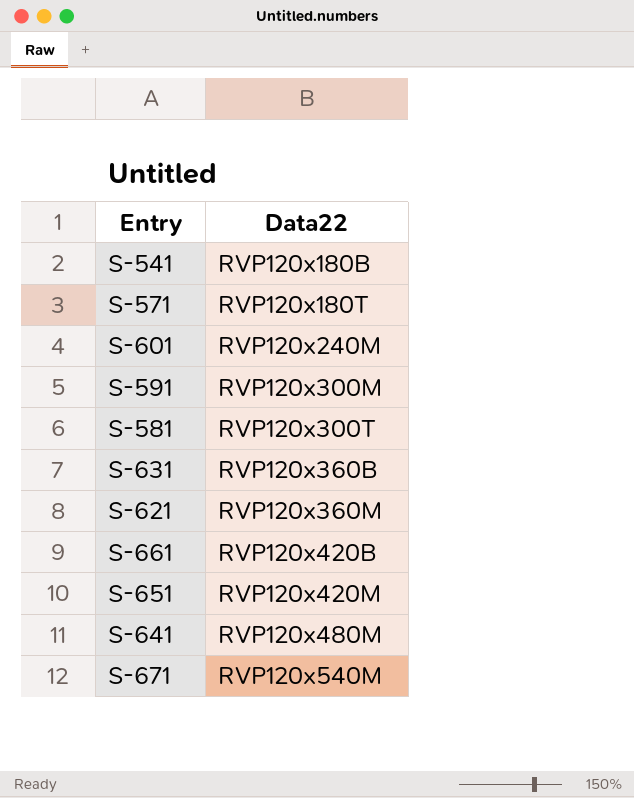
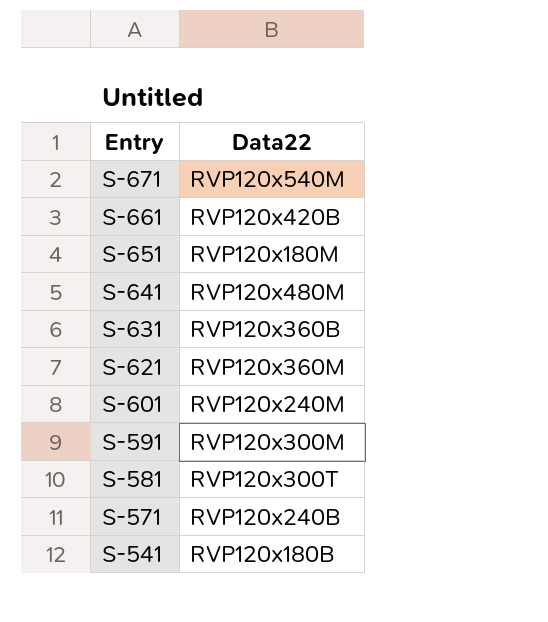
row order: Data22 ascending -> Entry descending
S-651 | Data22: RVP120x420M -> RVP120x180M
S-571 | Data22: RVP120x180T -> RVP120x240B

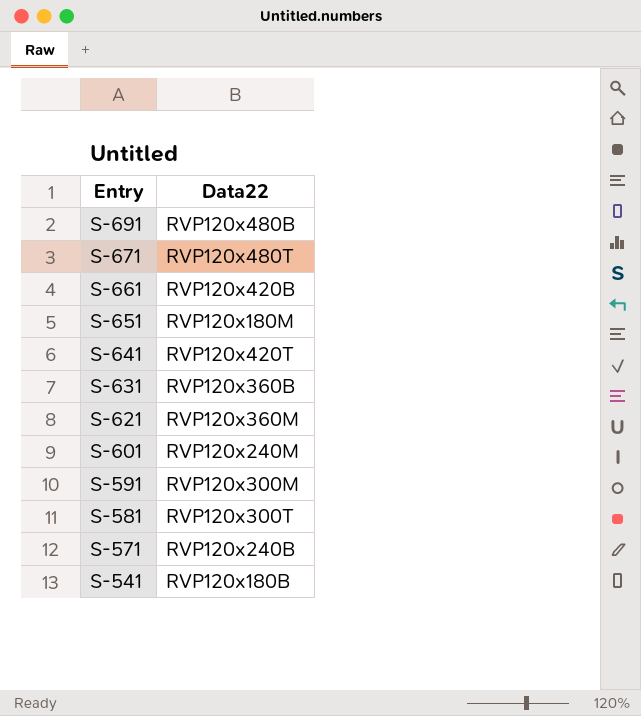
row S-691: none -> RVP120x480B
S-671 | Data22: RVP120x540M -> RVP120x480T
S-641 | Data22: RVP120x480M -> RVP120x420T

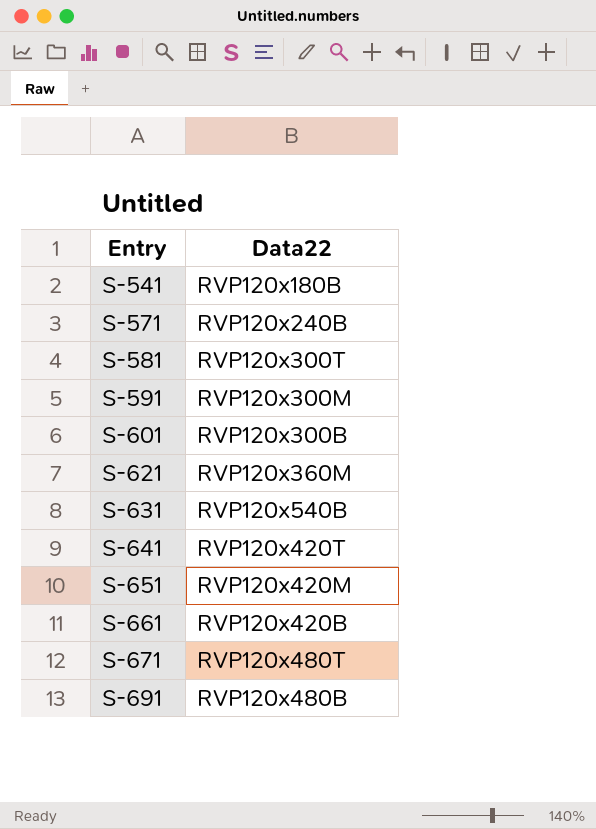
row order: Entry descending -> Entry ascending
S-601 | Data22: RVP120x240M -> RVP120x300B
S-631 | Data22: RVP120x360B -> RVP120x540B
S-651 | Data22: RVP120x180M -> RVP120x420M

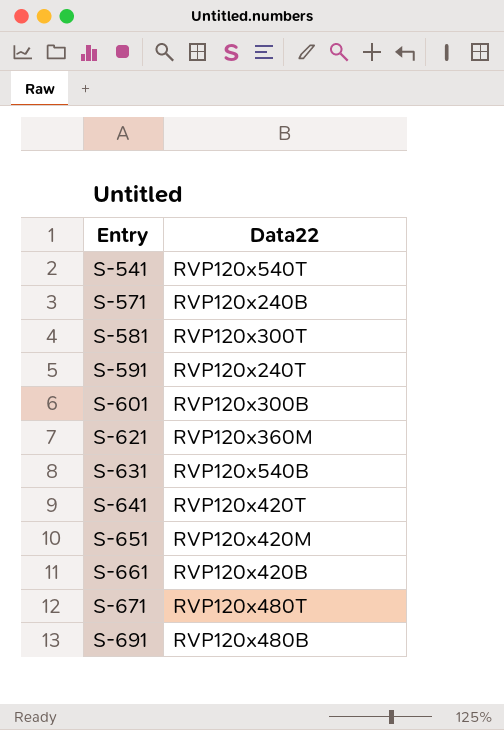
S-541 | Data22: RVP120x180B -> RVP120x540T
S-591 | Data22: RVP120x300M -> RVP120x240T

